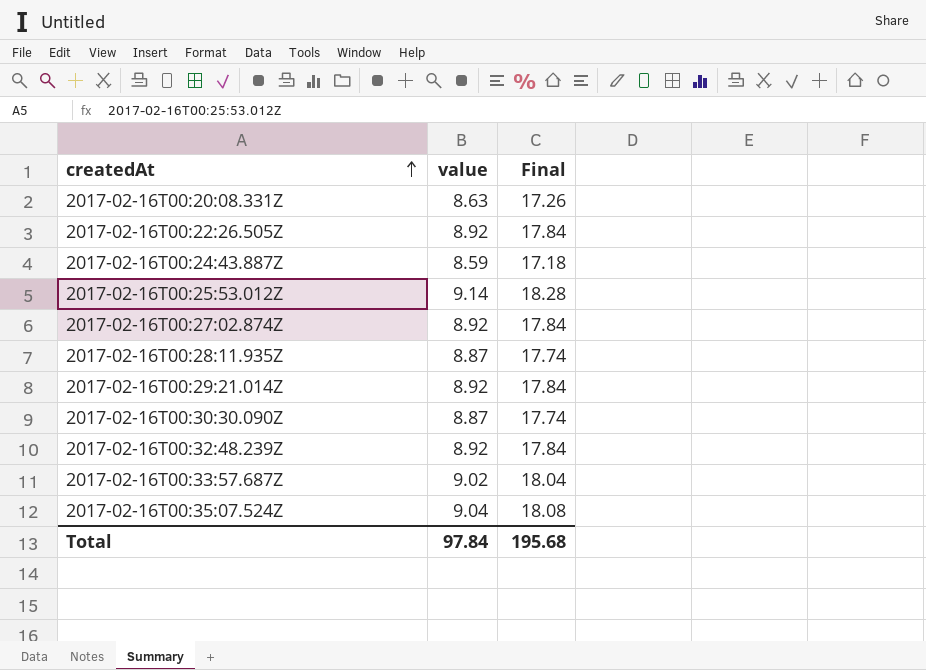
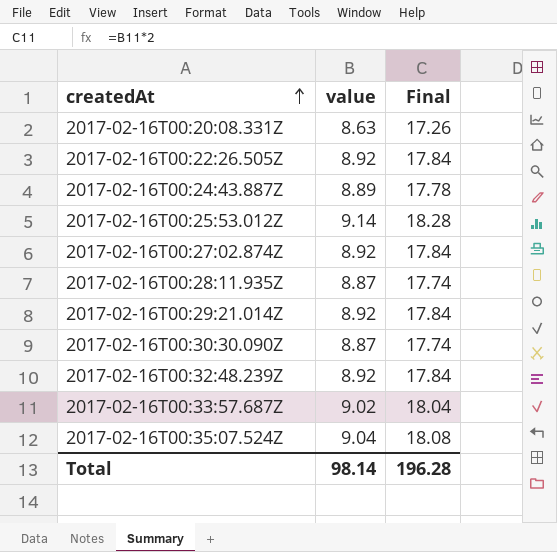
2017-02-16T00:24:43.887Z | value: 8.59 -> 8.89
2017-02-16T00:24:43.887Z | Final: 17.18 -> 17.78
Total | value: 97.84 -> 98.14
Total | Final: 195.68 -> 196.28

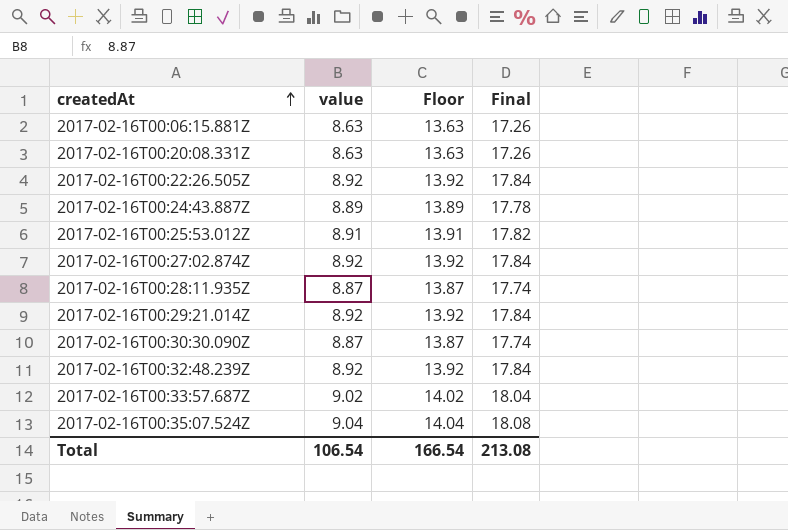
column Floor | formula: none -> [value] + 5
row 2017-02-16T00:06:15.881Z: none -> 8.63 | 13.63 | 17.26
2017-02-16T00:25:53.012Z | value: 9.14 -> 8.91
2017-02-16T00:25:53.012Z | Final: 18.28 -> 17.82
Total | value: 98.14 -> 106.54
Total | Final: 196.28 -> 213.08

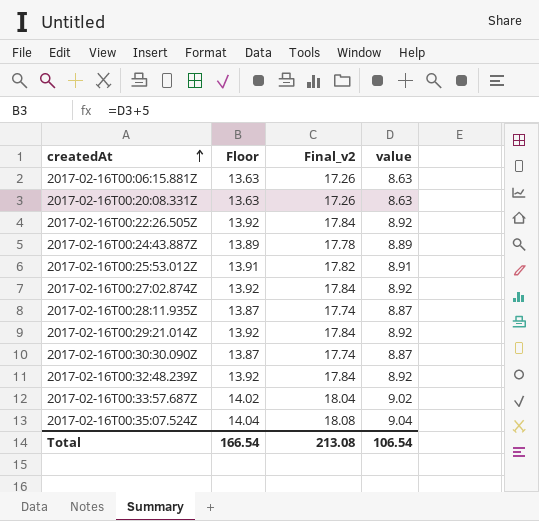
column name: Final -> Final_v2
column value | position: 2 -> 4

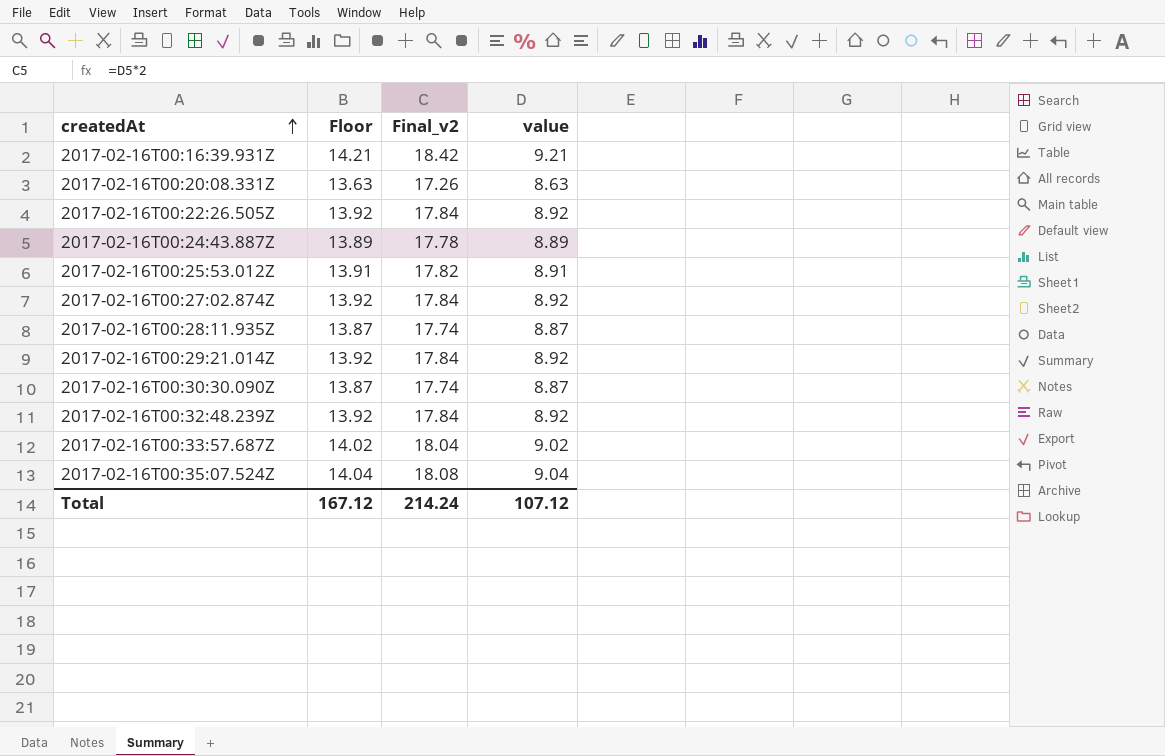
row 2017-02-16T00:06:15.881Z: 13.63 | 17.26 | 8.63 -> none
row 2017-02-16T00:16:39.931Z: none -> 14.21 | 18.42 | 9.21
Total | Floor: 166.54 -> 167.12
Total | Final_v2: 213.08 -> 214.24
Total | value: 106.54 -> 107.12

